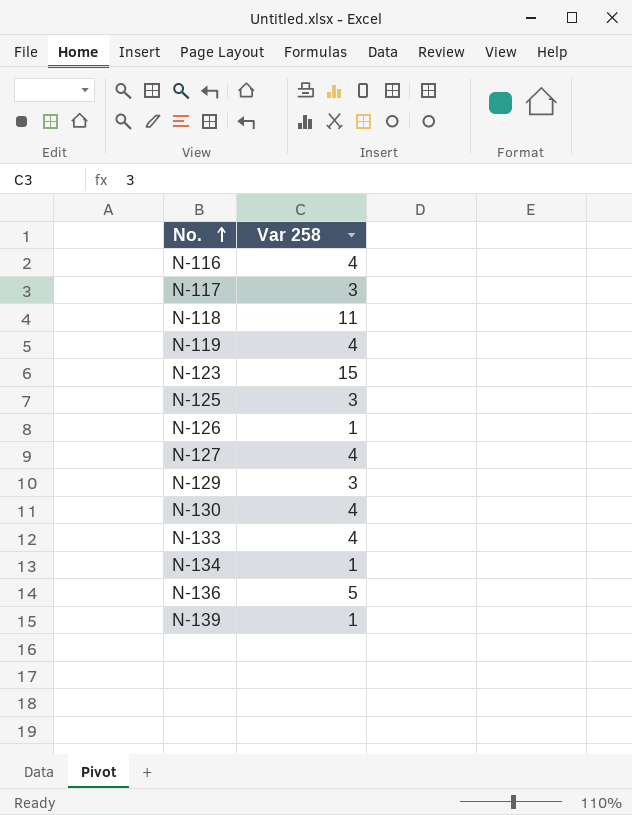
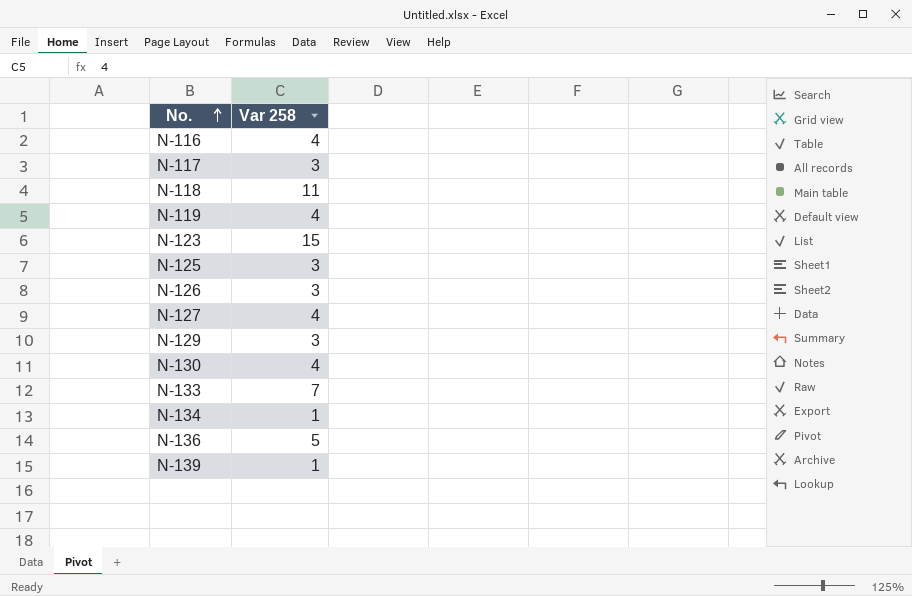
N-126 | Var 258: 1 -> 3
N-133 | Var 258: 4 -> 7

